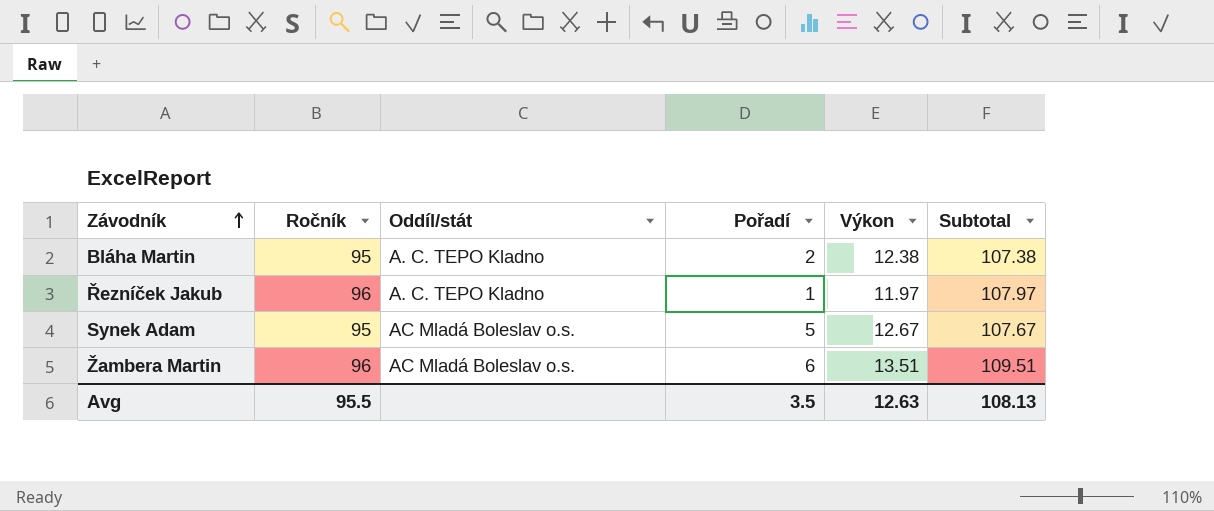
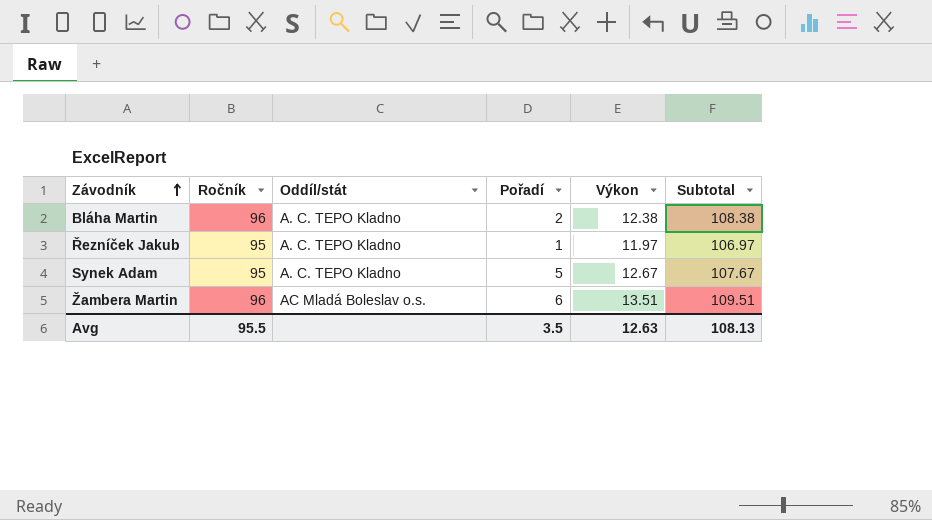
Bláha Martin | Ročník: 95 -> 96
Bláha Martin | Subtotal: 107.38 -> 108.38
Řezníček Jakub | Ročník: 96 -> 95
Řezníček Jakub | Subtotal: 107.97 -> 106.97
Synek Adam | Oddíl/stát: AC Mladá Boleslav o.s. -> A. C. TEPO Kladno

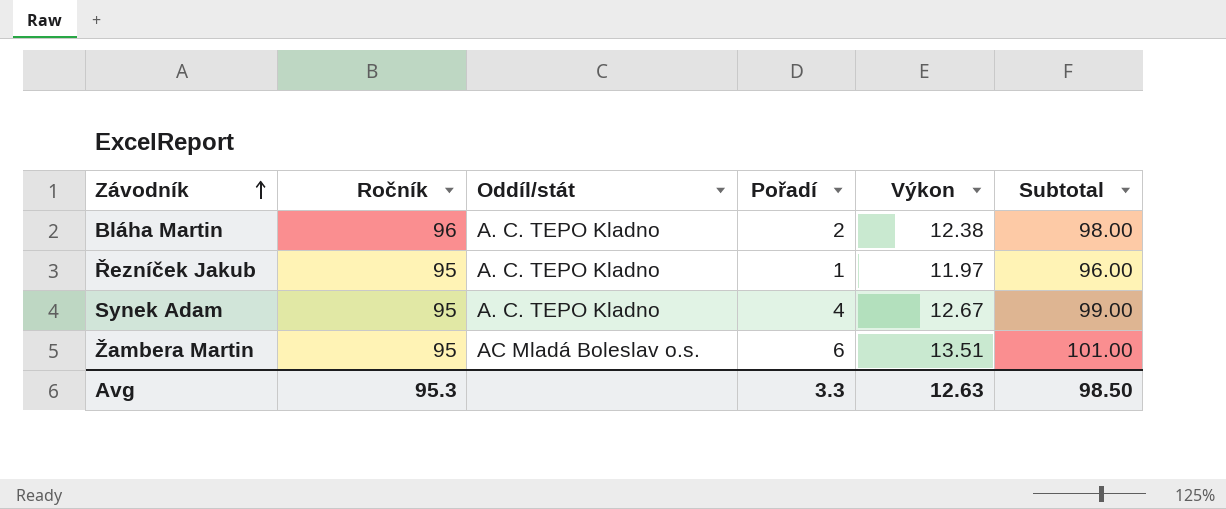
column Subtotal | formula: [Ročník] + [Výkon] -> [Ročník] + [Pořadí]
Synek Adam | Pořadí: 5 -> 4
Žambera Martin | Ročník: 96 -> 95
Avg | Ročník: 95.5 -> 95.3
Avg | Pořadí: 3.5 -> 3.3
Avg | Subtotal: 108.13 -> 98.50

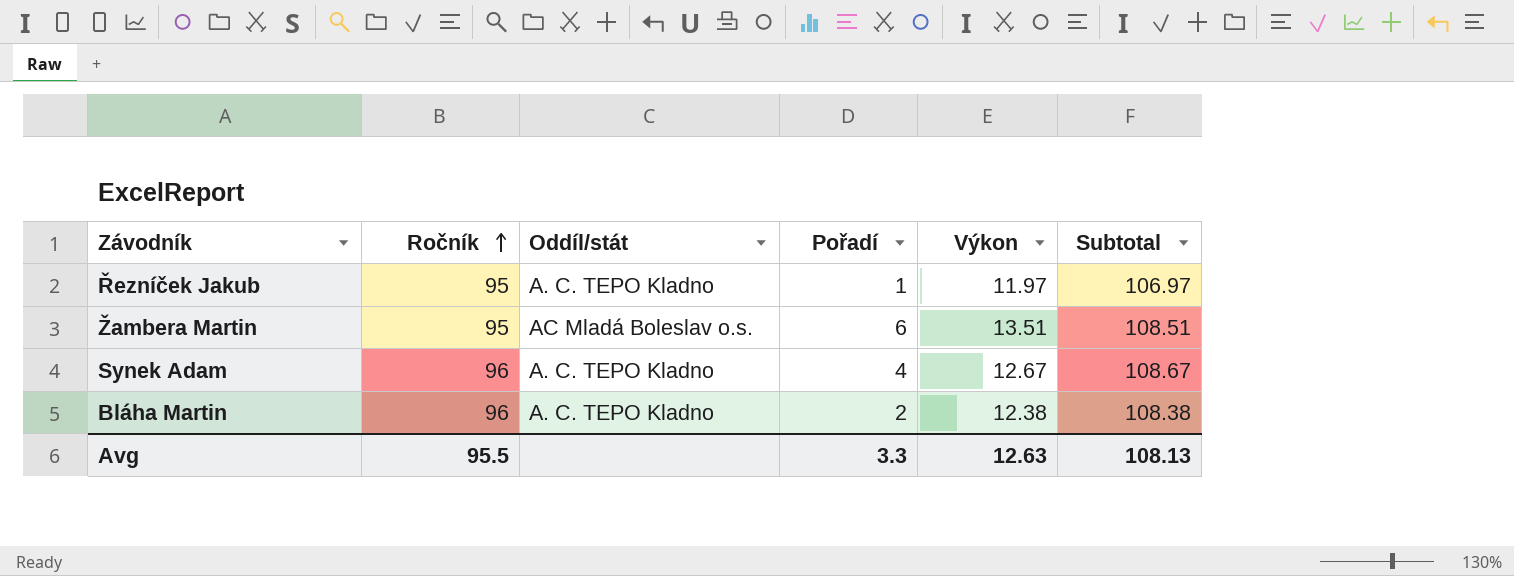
row order: Závodník ascending -> Ročník ascending
column Subtotal | formula: [Ročník] + [Pořadí] -> [Ročník] + [Výkon]
Synek Adam | Ročník: 95 -> 96
Avg | Ročník: 95.3 -> 95.5
Avg | Subtotal: 98.50 -> 108.13

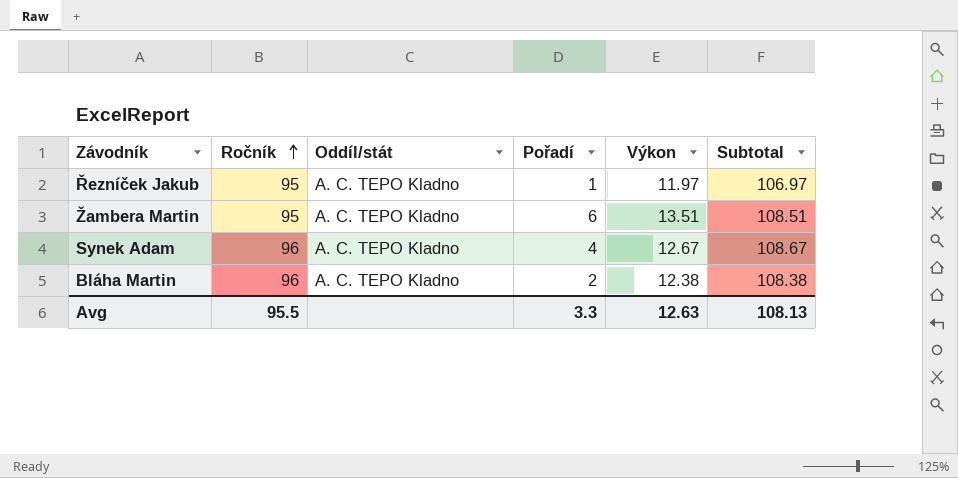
Žambera Martin | Oddíl/stát: AC Mladá Boleslav o.s. -> A. C. TEPO Kladno

